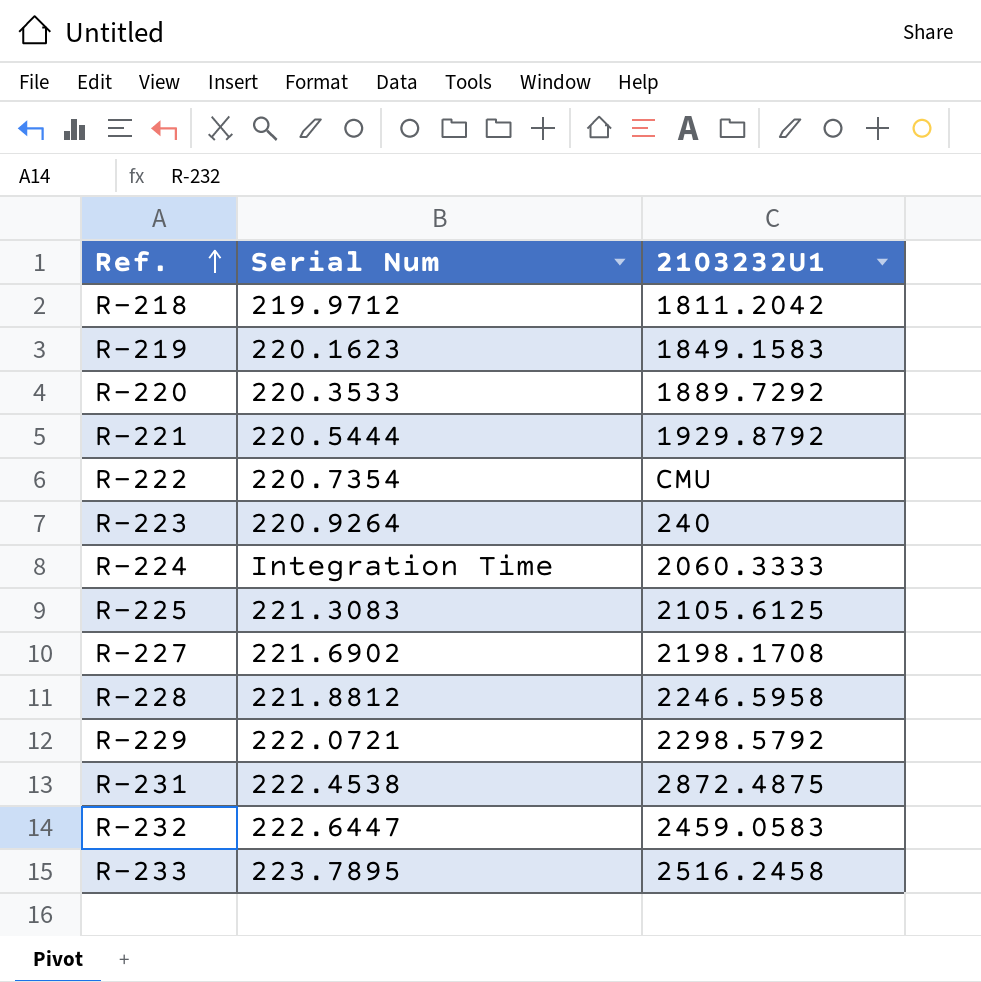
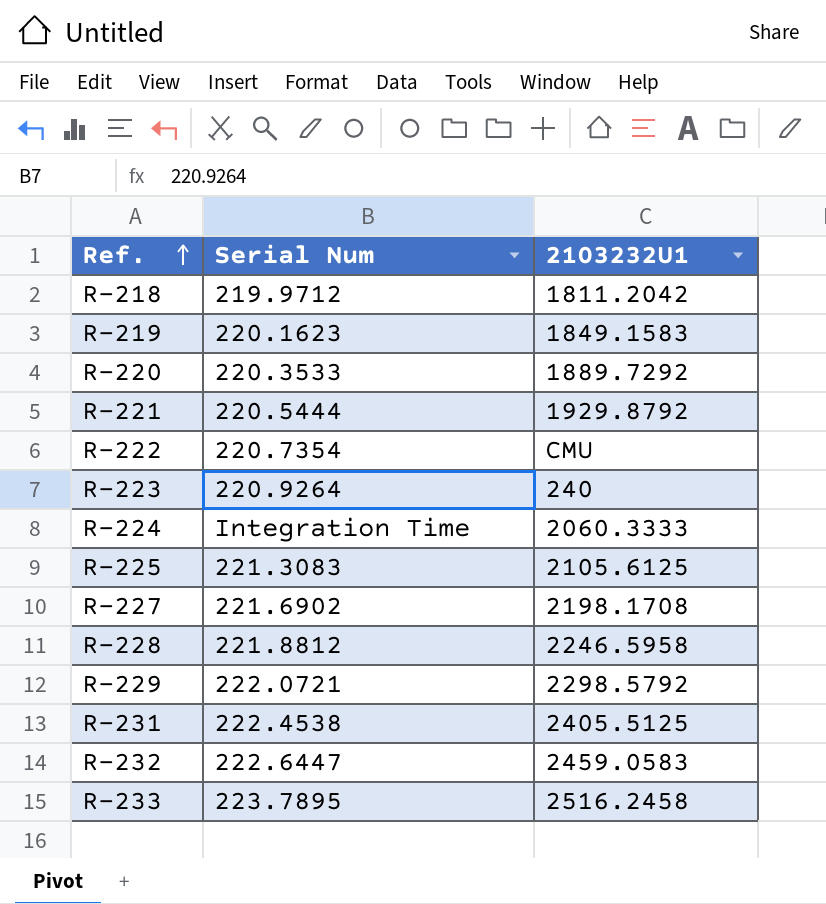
R-231 | 2103232U1: 2872.4875 -> 2405.5125

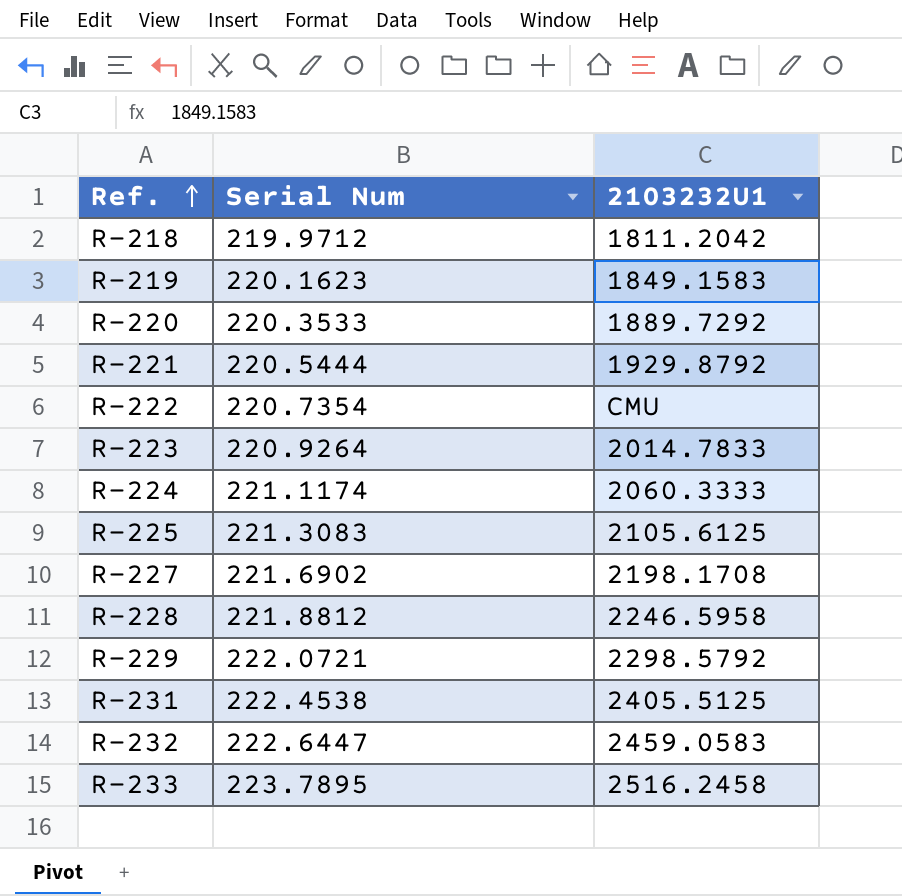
R-223 | 2103232U1: 240 -> 2014.7833
R-224 | Serial Num: Integration Time -> 221.1174

